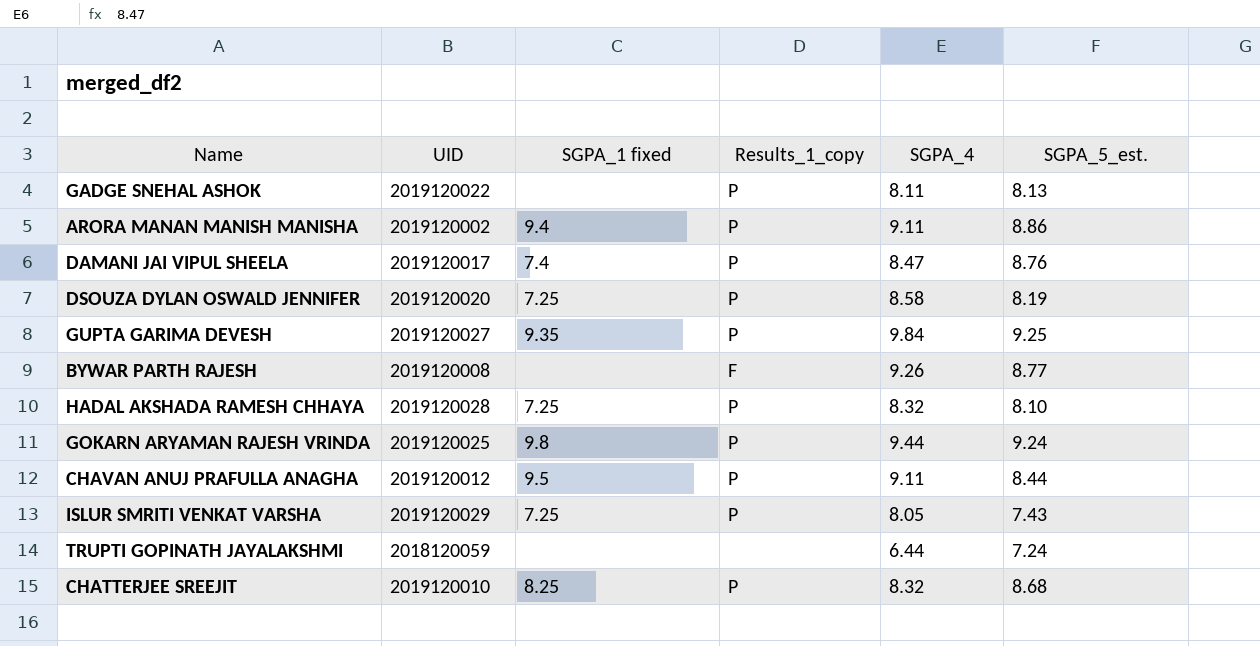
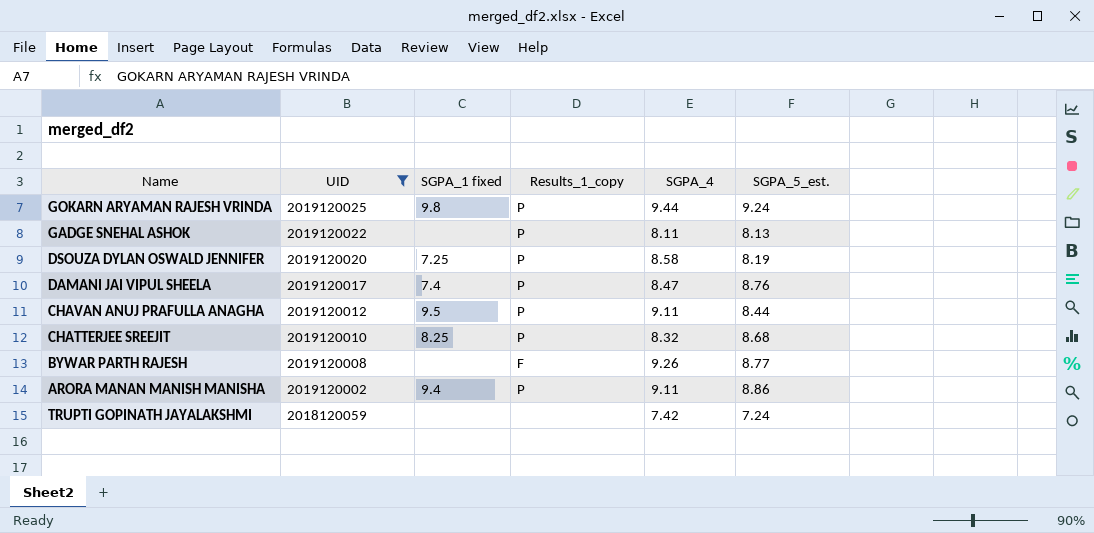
filter: none -> UID <= 2019120025
row order: none -> UID descending
TRUPTI GOPINATH JAYALAKSHMI | SGPA_4: 6.44 -> 7.42

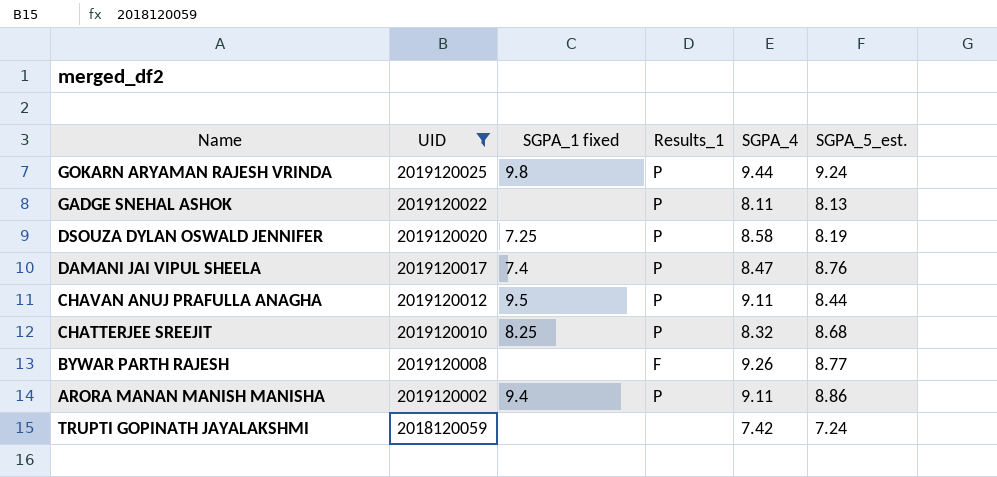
column name: Results_1_copy -> Results_1

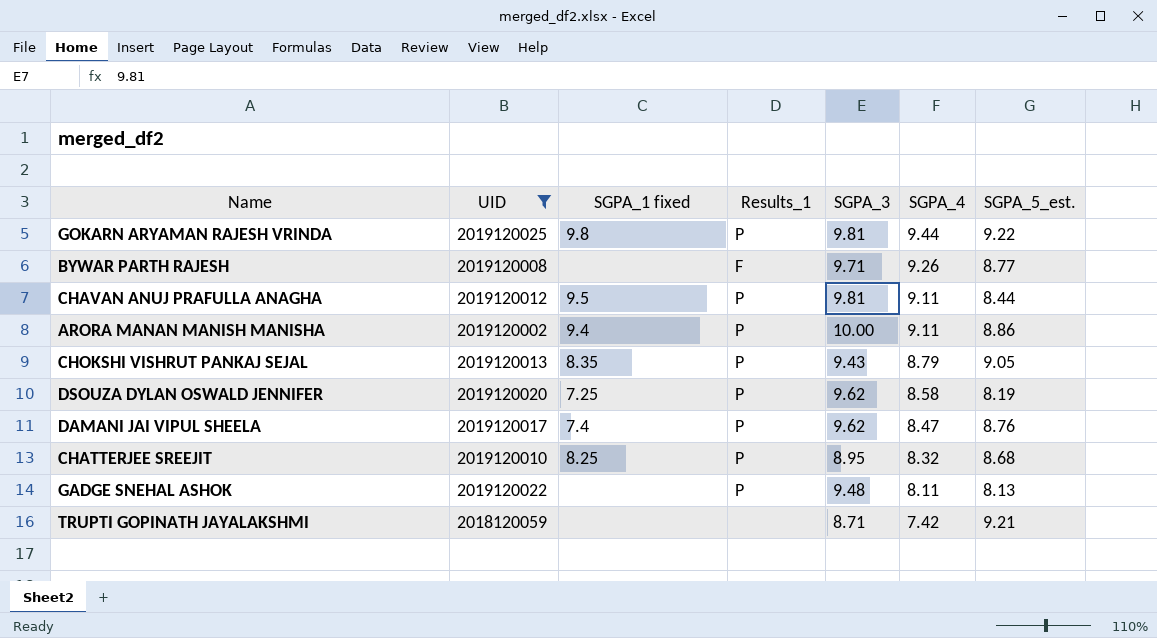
row order: UID descending -> SGPA_4 descending
column SGPA_3 | position: none -> 5
GOKARN ARYAMAN RAJESH VRINDA | SGPA_5_est.: 9.24 -> 9.22
row CHOKSHI VISHRUT PANKAJ SEJAL: none -> 2019120013 | 8.35 | P | 9.43 | 8.79 | 9.05
TRUPTI GOPINATH JAYALAKSHMI | SGPA_5_est.: 7.24 -> 9.21

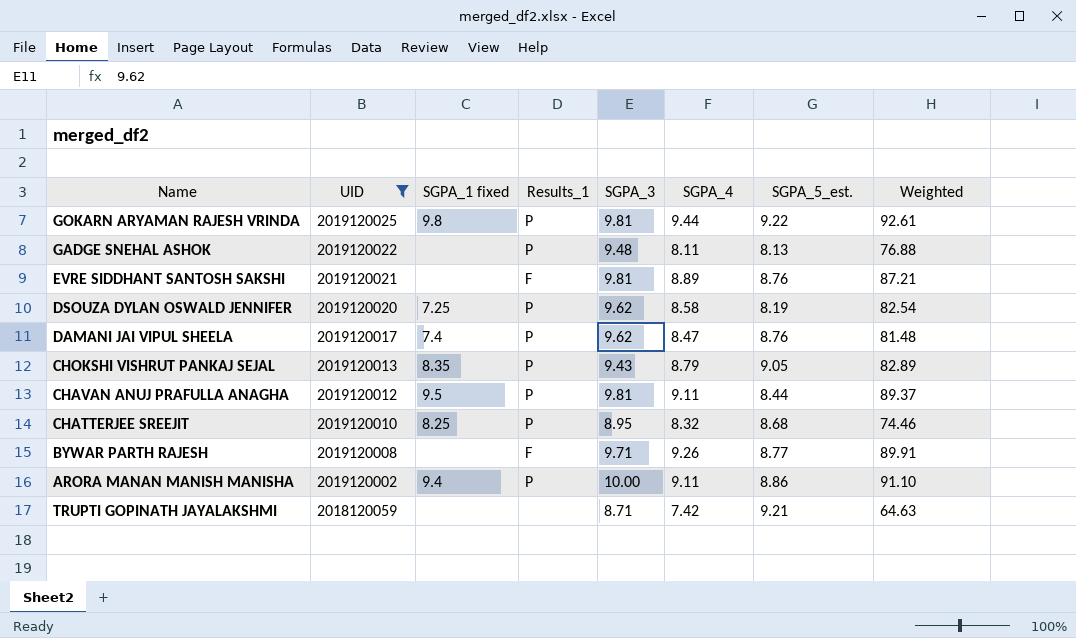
row order: SGPA_4 descending -> UID descending
column Weighted | formula: none -> [SGPA_3] * [SGPA_4]
row EVRE SIDDHANT SANTOSH SAKSHI: none -> 2019120021 | none | F | 9.81 | 8.89 | 8.76 | 87.21

